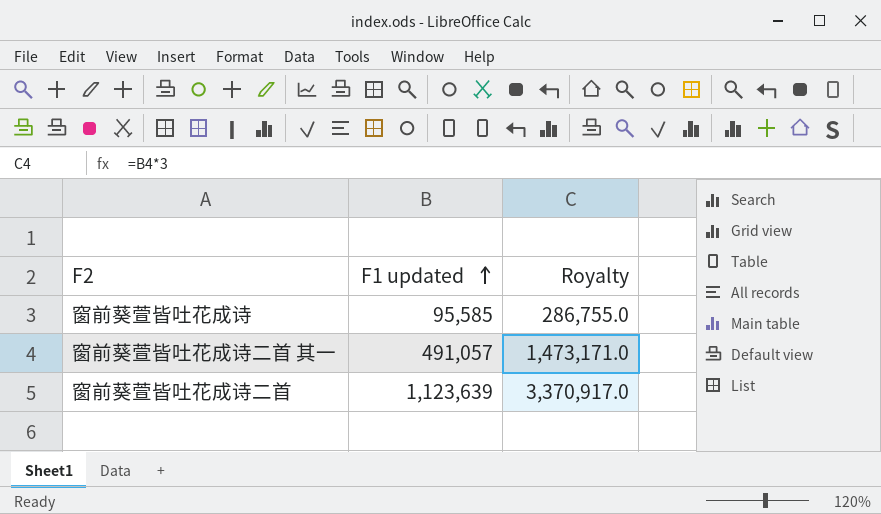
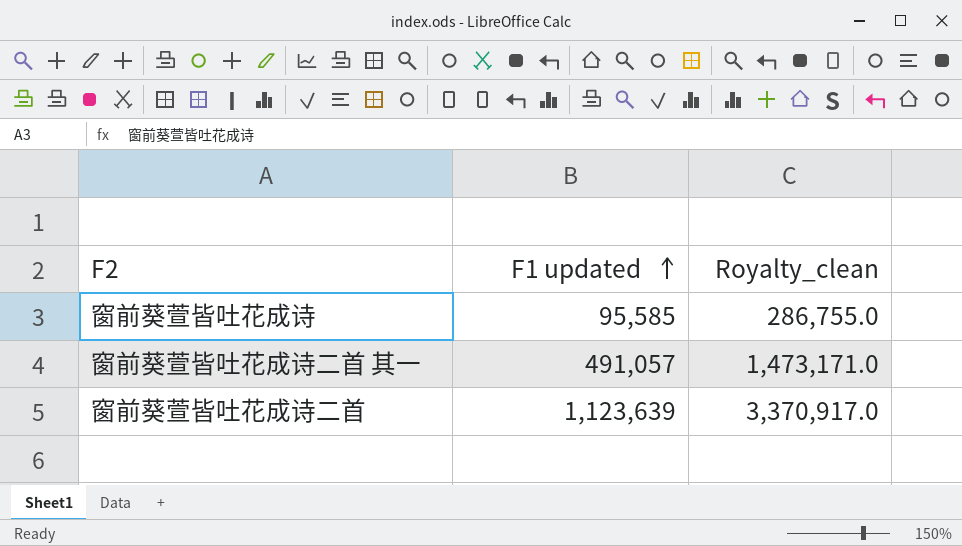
column name: Royalty -> Royalty_clean

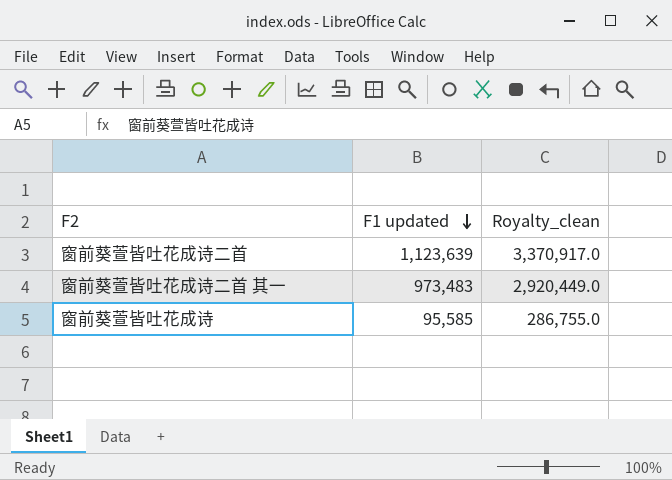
row order: F1 updated ascending -> F1 updated descending
窗前葵萱皆吐花成诗二首 其一 | F1 updated: 491,057 -> 973,483
窗前葵萱皆吐花成诗二首 其一 | Royalty_clean: 1,473,171.0 -> 2,920,449.0

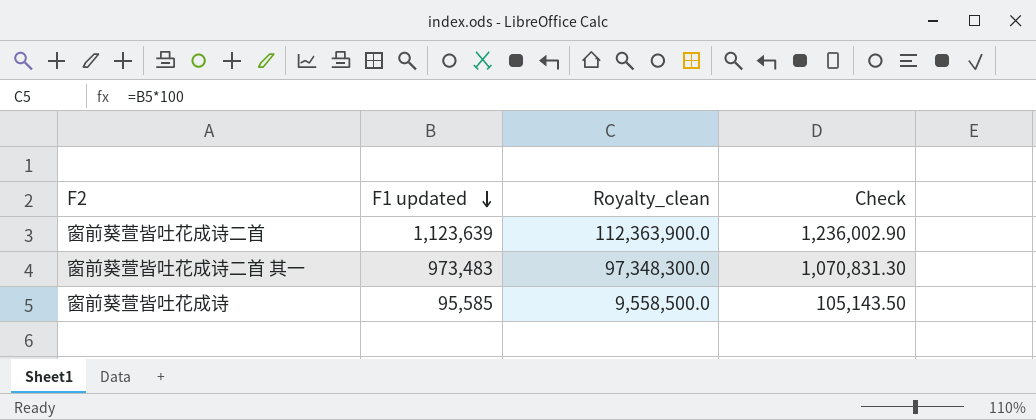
column Royalty_clean | formula: [F1 updated] * 3 -> [F1 updated] * 100
column Check | formula: none -> [F1 updated] * 1.1

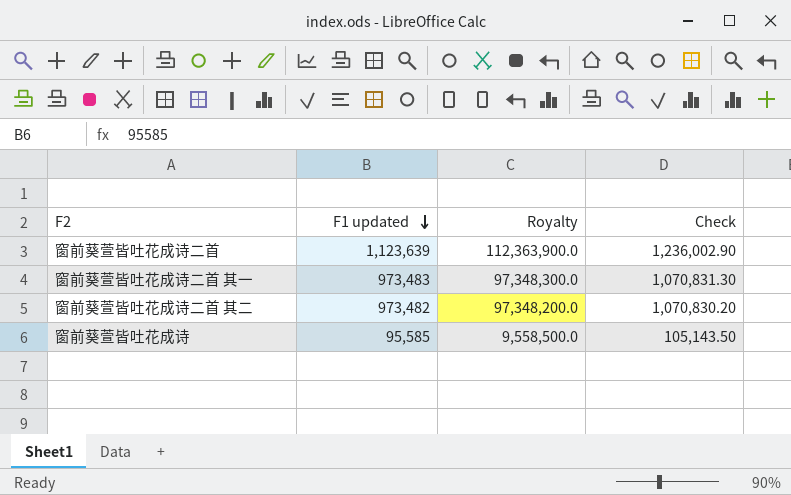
column name: Royalty_clean -> Royalty
row 窗前葵萱皆吐花成诗二首 其二: none -> 973,482 | 97,348,200.0 | 1,070,830.20

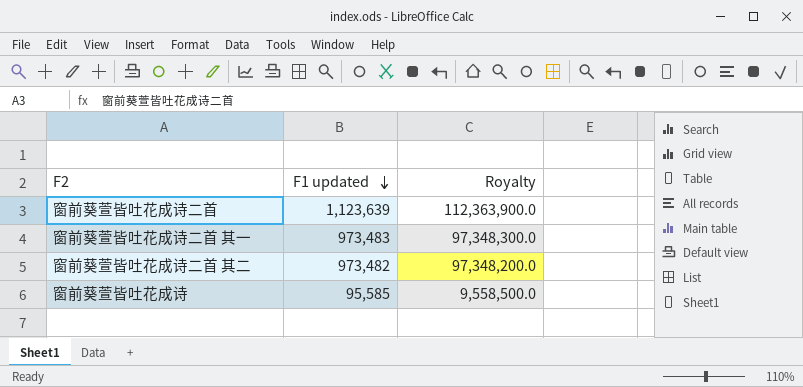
column Check | formula: [F1 updated] * 1.1 -> none

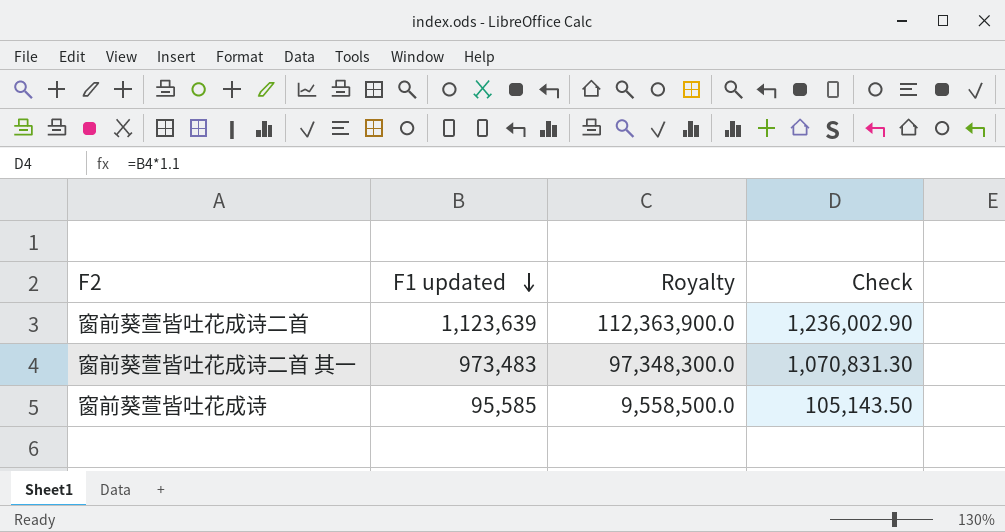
column Check | formula: none -> [F1 updated] * 1.1
row 窗前葵萱皆吐花成诗二首 其二: 973,482 | 97,348,200.0 -> none

